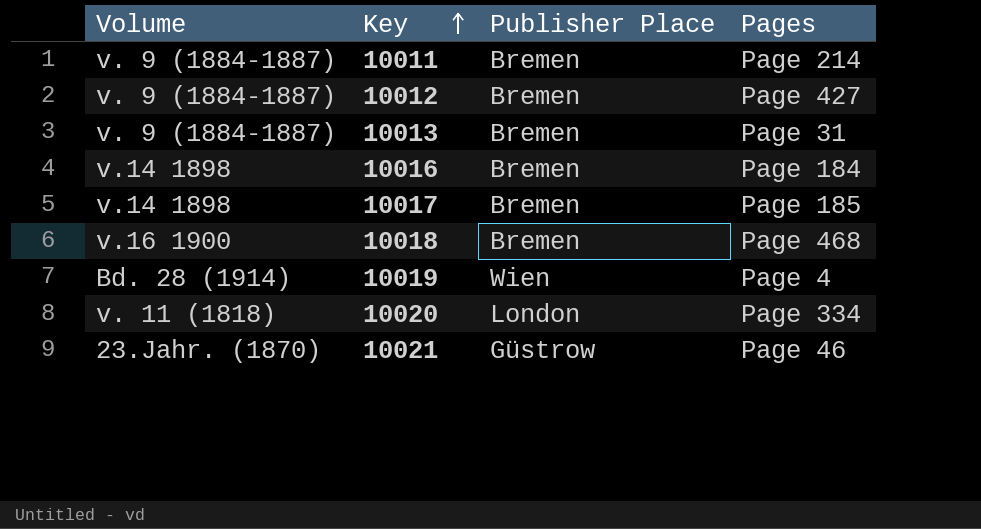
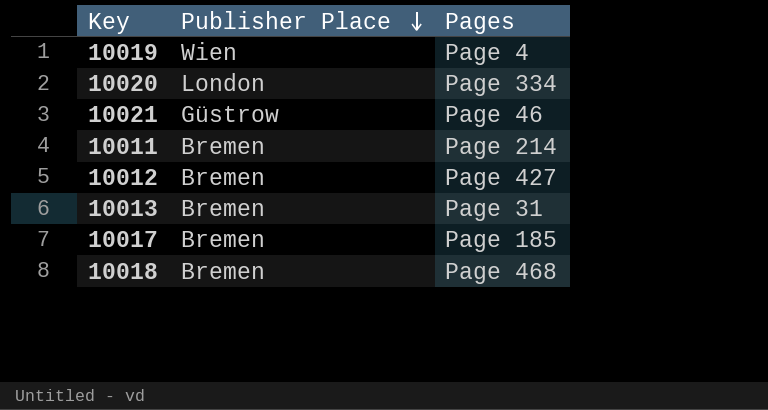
row order: Key ascending -> Publisher Place descending
column Volume | position: 1 -> none
row 10016: v.14 1898 | Bremen | Page 184 -> none

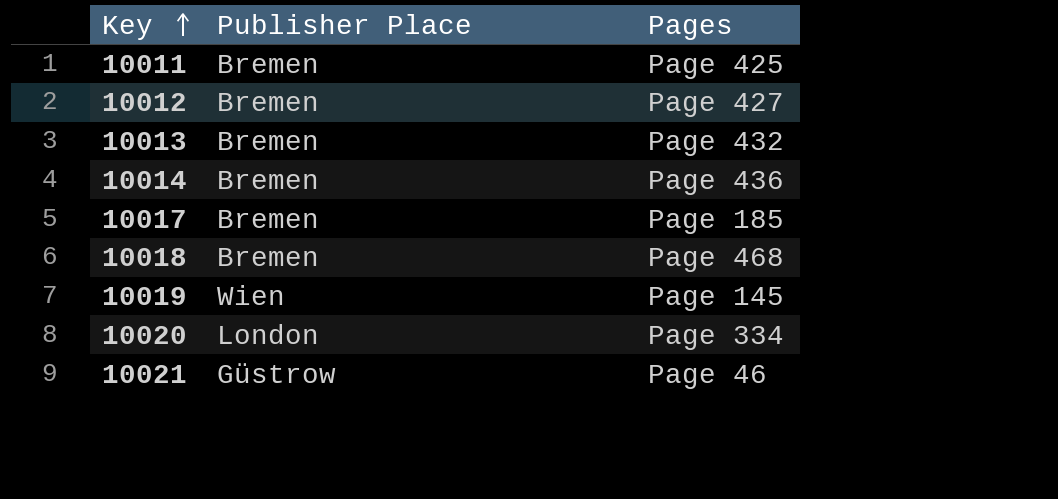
row order: Publisher Place descending -> Key ascending
10011 | Pages: Page 214 -> Page 425
10013 | Pages: Page 31 -> Page 432
row 10014: none -> Bremen | Page 436
10019 | Pages: Page 4 -> Page 145

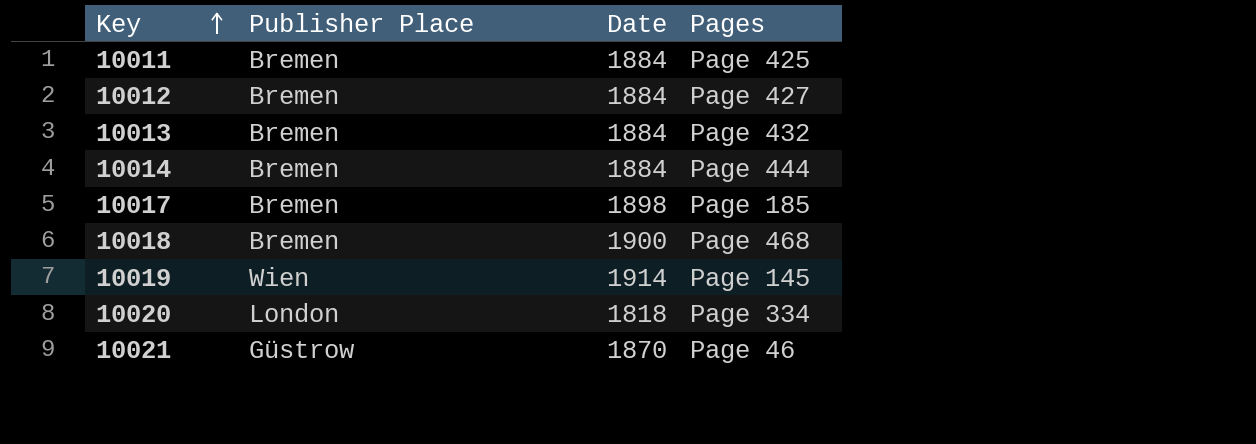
column Date | position: none -> 3
10014 | Pages: Page 436 -> Page 444

